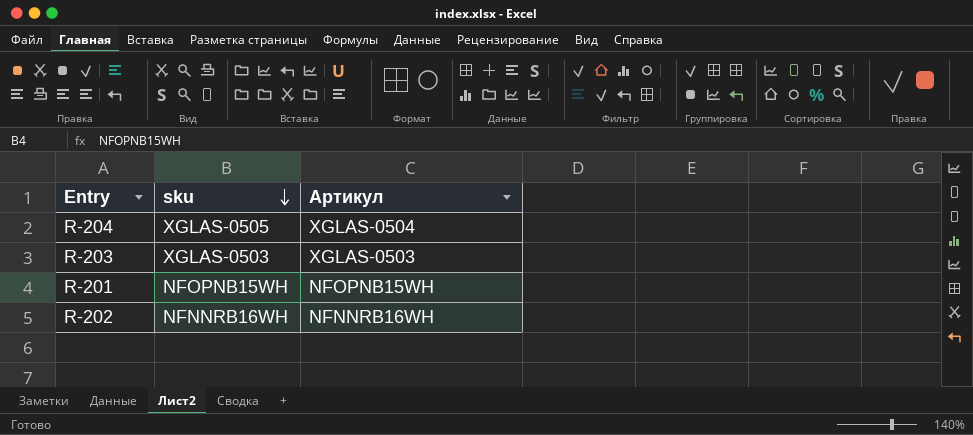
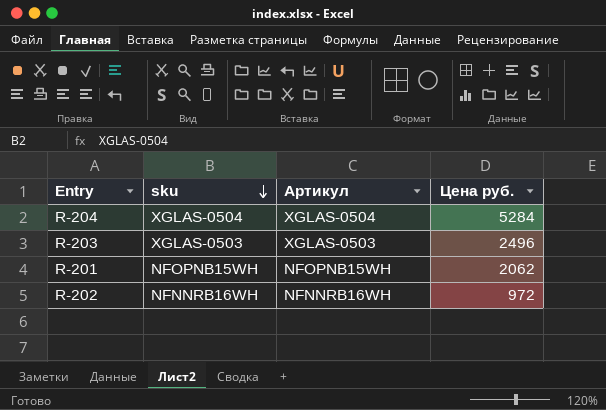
column Цена руб. | position: none -> 4
R-204 | sku: XGLAS-0505 -> XGLAS-0504

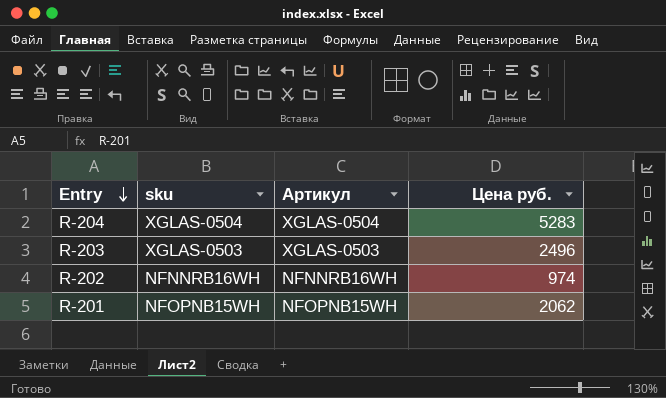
row order: sku descending -> Entry descending
R-204 | Цена руб.: 5284 -> 5283
R-202 | Цена руб.: 972 -> 974

